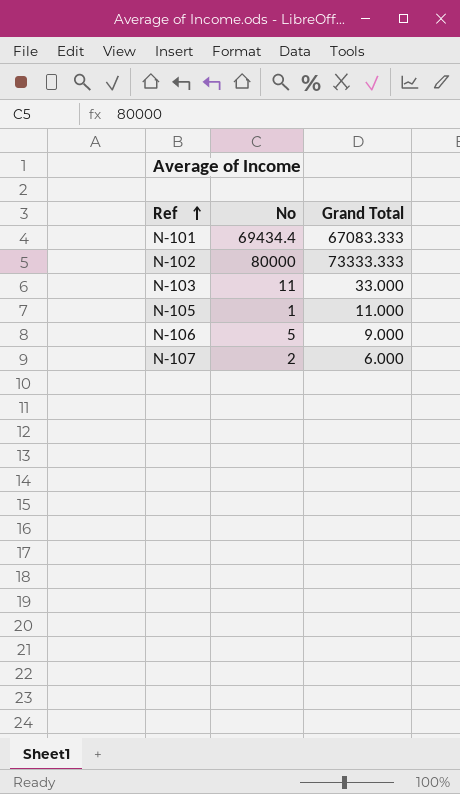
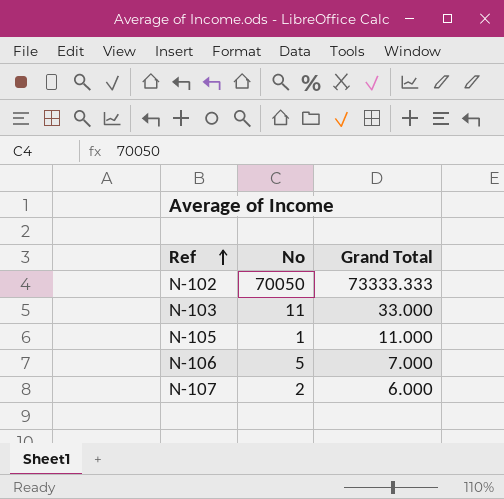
row N-101: 69434.4 | 67083.333 -> none
N-102 | No: 80000 -> 70050
N-106 | Grand Total: 9.000 -> 7.000

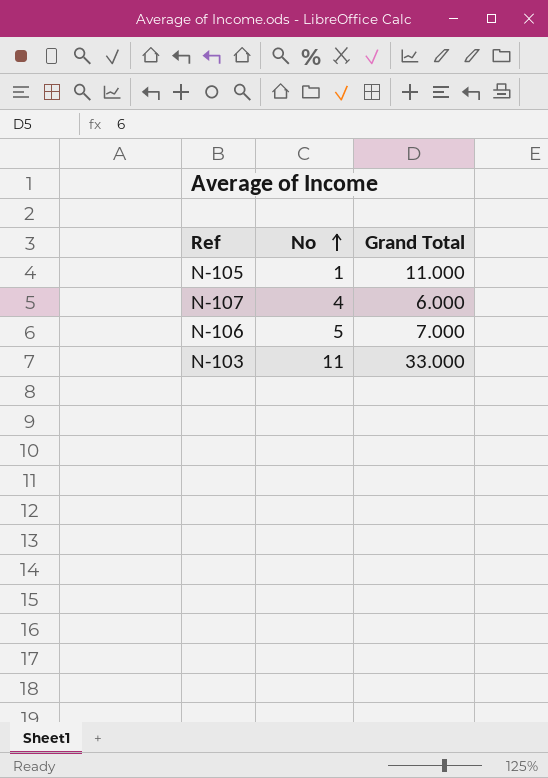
row order: Ref ascending -> No ascending
row N-102: 70050 | 73333.333 -> none
N-107 | No: 2 -> 4

